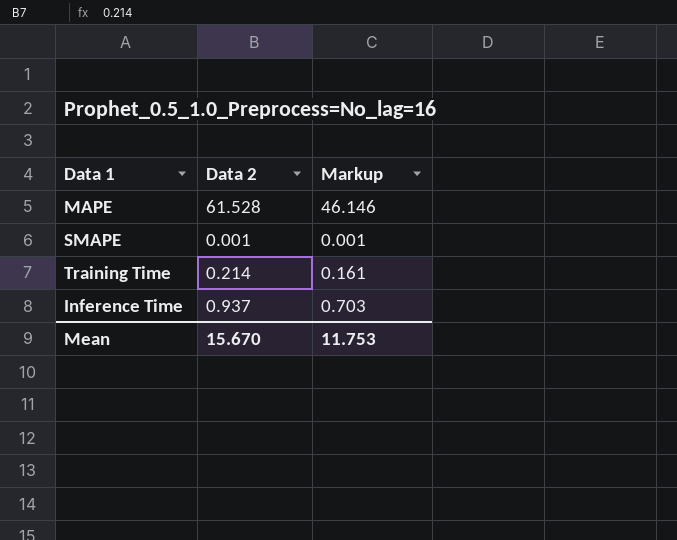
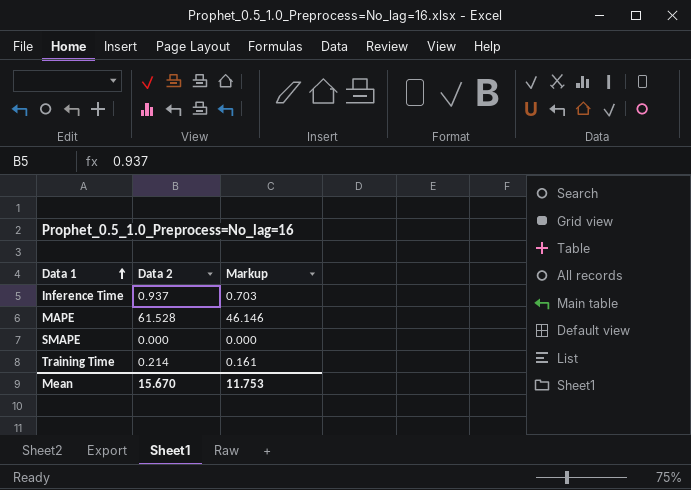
row order: none -> Data 1 ascending
SMAPE | Data 2: 0.001 -> 0.000
SMAPE | Markup: 0.001 -> 0.000

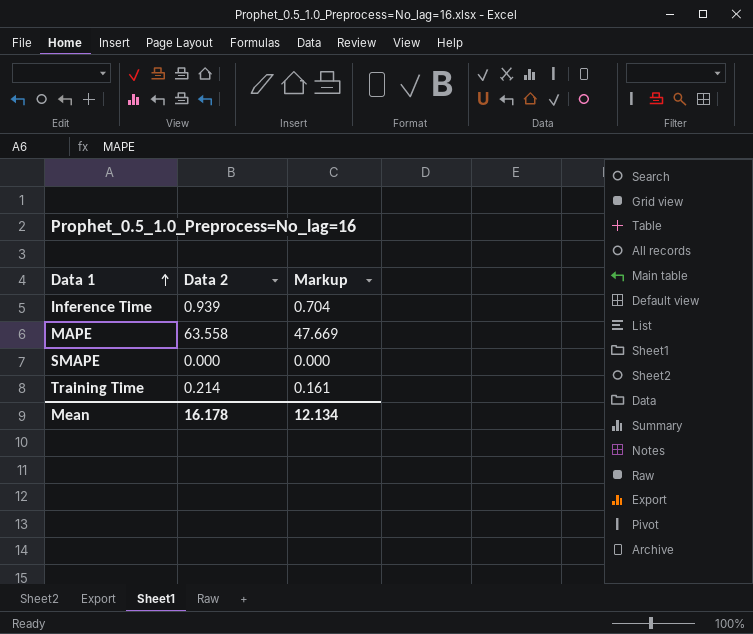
Inference Time | Data 2: 0.937 -> 0.939
Inference Time | Markup: 0.703 -> 0.704
MAPE | Data 2: 61.528 -> 63.558
MAPE | Markup: 46.146 -> 47.669
Mean | Data 2: 15.670 -> 16.178
Mean | Markup: 11.753 -> 12.134

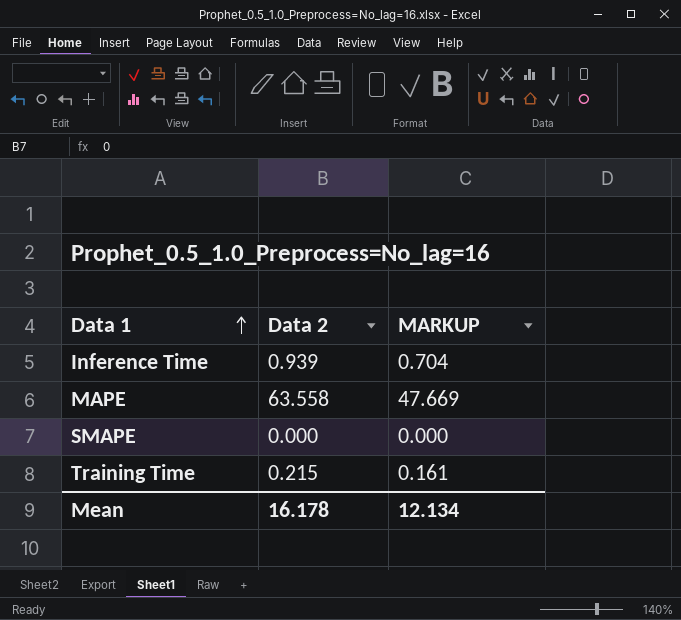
column name: Markup -> MARKUP
Training Time | Data 2: 0.214 -> 0.215

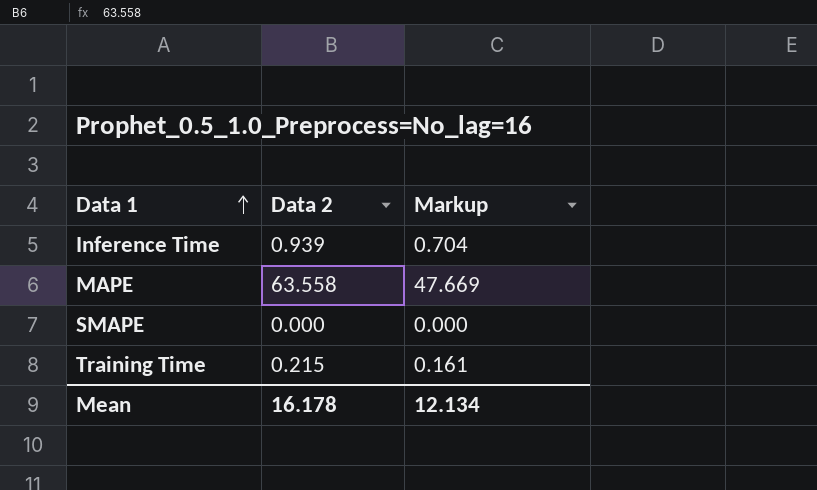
column name: MARKUP -> Markup

